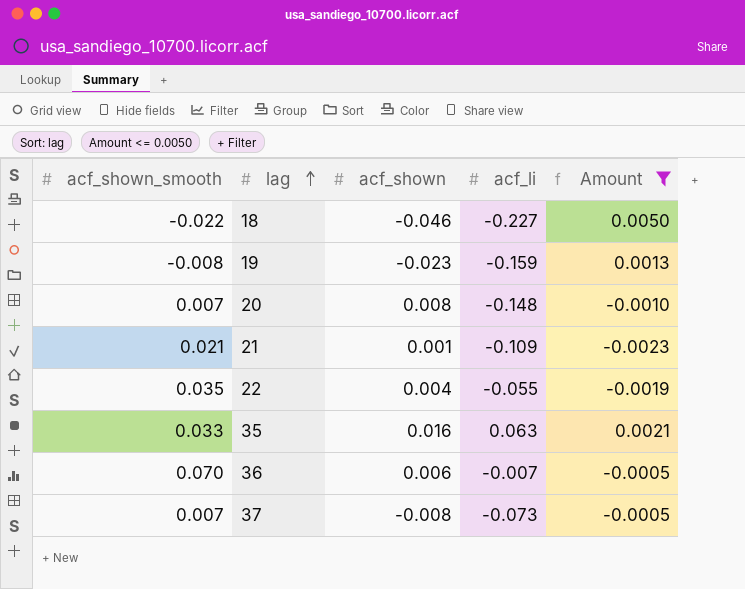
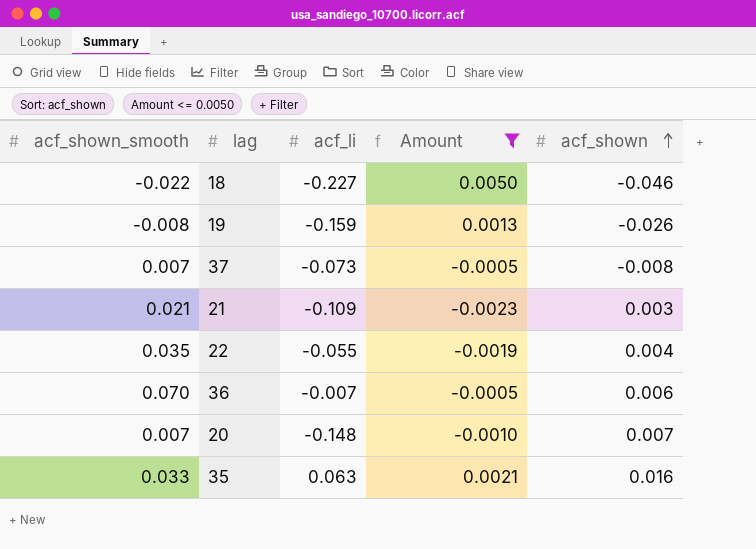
row order: lag ascending -> acf_shown ascending
column acf_shown | position: 3 -> 5
19 | acf_shown: -0.023 -> -0.026
21 | acf_shown: 0.001 -> 0.003
20 | acf_shown: 0.008 -> 0.007

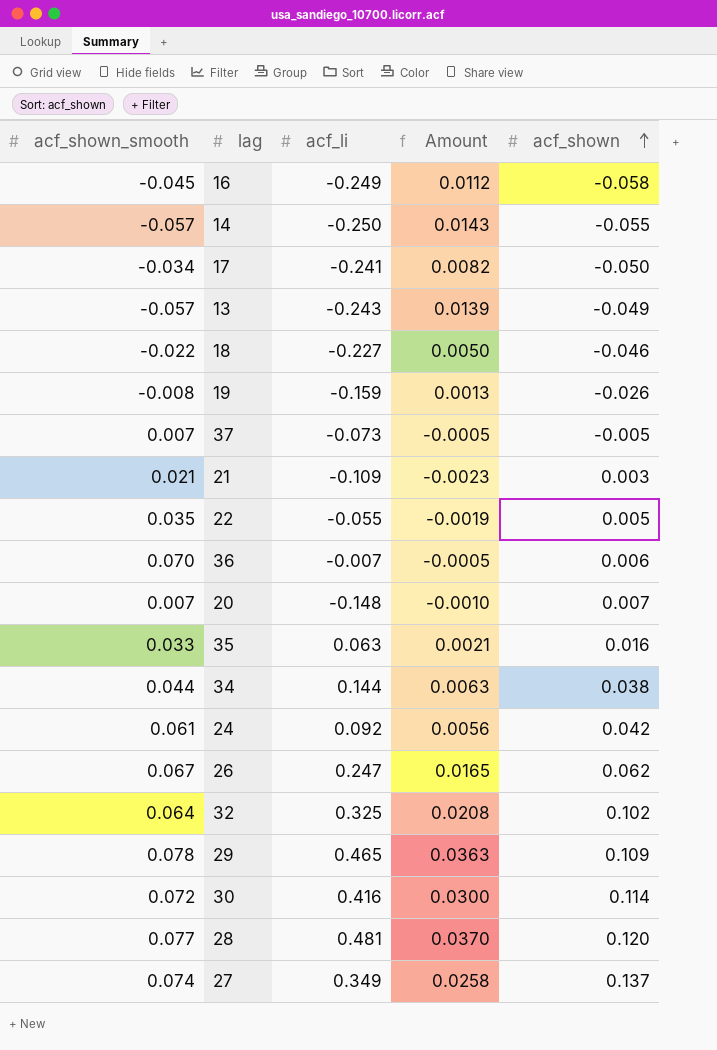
filter: Amount <= 0.0050 -> none
37 | acf_shown: -0.008 -> -0.005
22 | acf_shown: 0.004 -> 0.005

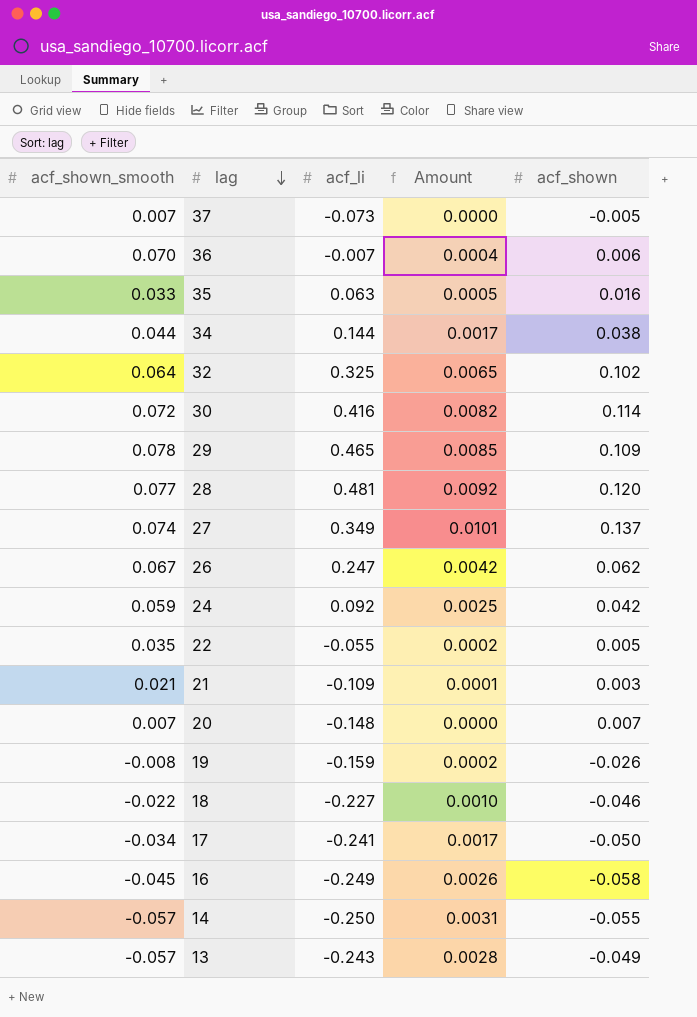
row order: acf_shown ascending -> lag descending
column Amount | formula: [acf_shown_smooth] * [acf_li] -> [acf_shown_smooth] * [acf_shown]
24 | acf_shown_smooth: 0.061 -> 0.059

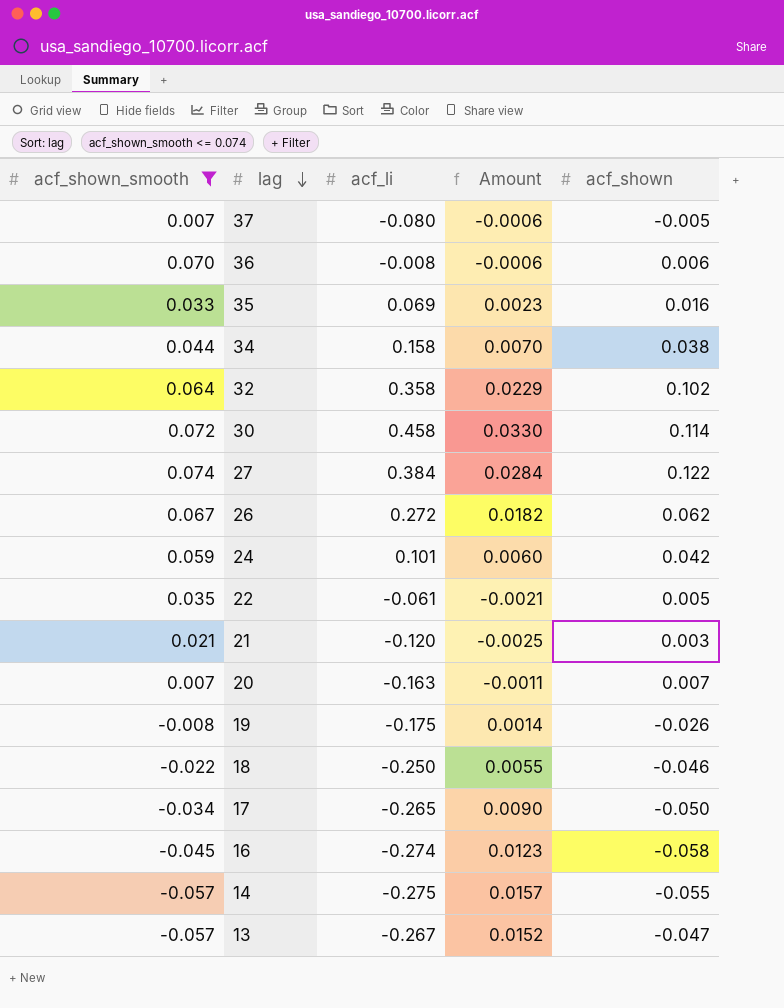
filter: none -> acf_shown_smooth <= 0.074
column Amount | formula: [acf_shown_smooth] * [acf_shown] -> [acf_shown_smooth] * [acf_li]
37 | acf_li: -0.073 -> -0.080
36 | acf_li: -0.007 -> -0.008
35 | acf_li: 0.063 -> 0.069
34 | acf_li: 0.144 -> 0.158
32 | acf_li: 0.325 -> 0.358
30 | acf_li: 0.416 -> 0.458
27 | acf_li: 0.349 -> 0.384
27 | acf_shown: 0.137 -> 0.122
26 | acf_li: 0.247 -> 0.272
24 | acf_li: 0.092 -> 0.101
22 | acf_li: -0.055 -> -0.061
21 | acf_li: -0.109 -> -0.120
20 | acf_li: -0.148 -> -0.163
19 | acf_li: -0.159 -> -0.175
18 | acf_li: -0.227 -> -0.250
17 | acf_li: -0.241 -> -0.265
16 | acf_li: -0.249 -> -0.274
14 | acf_li: -0.250 -> -0.275
13 | acf_li: -0.243 -> -0.267
13 | acf_shown: -0.049 -> -0.047

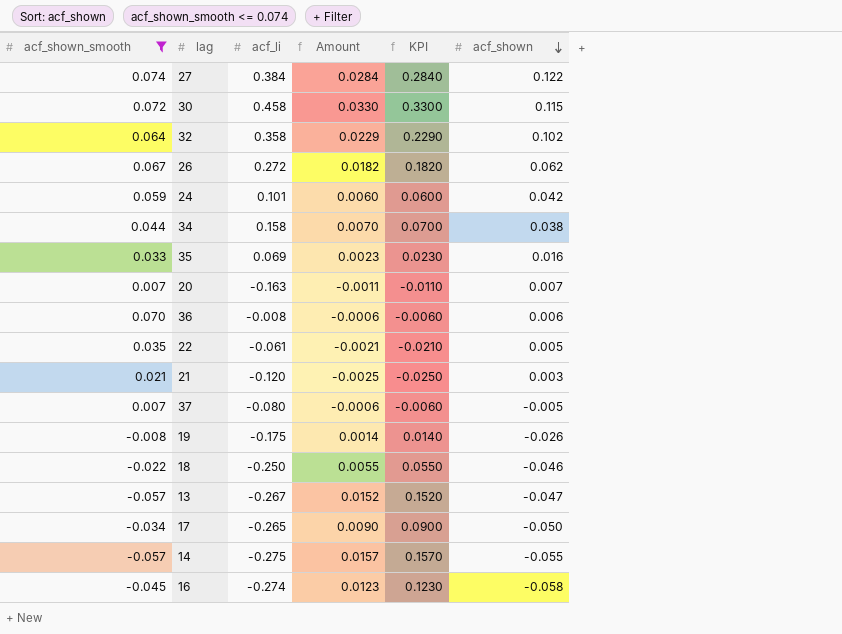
row order: lag descending -> acf_shown descending
column KPI | formula: none -> [Amount] * 10
30 | acf_shown: 0.114 -> 0.115

